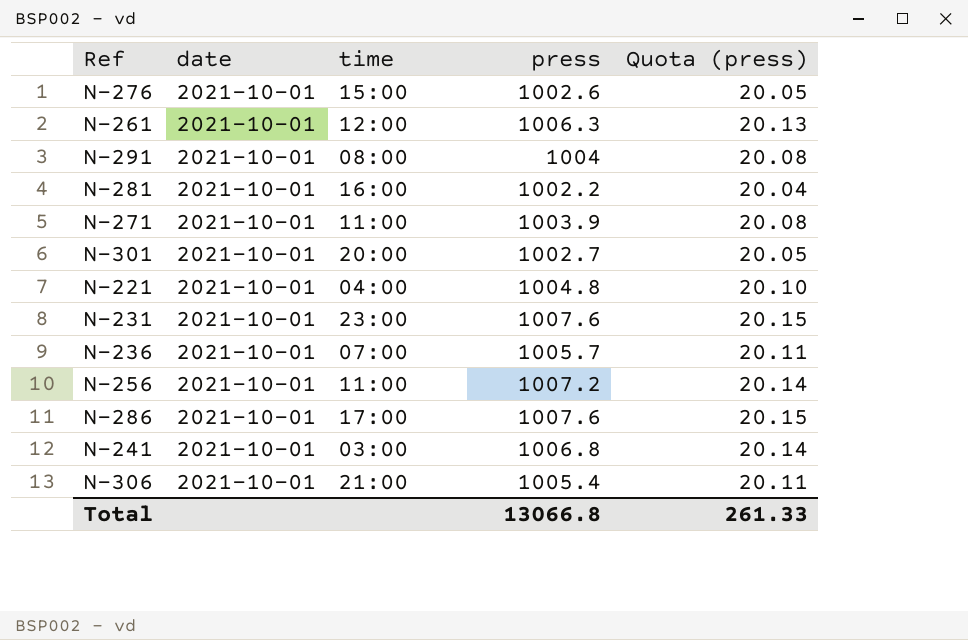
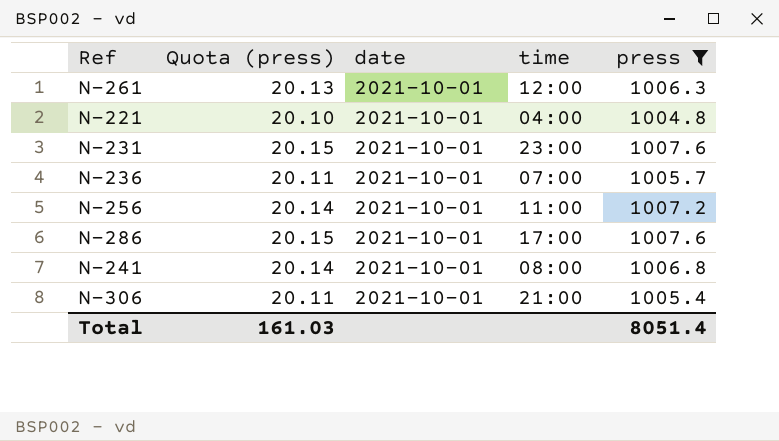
filter: none -> press >= 1004.8
column Quota (press) | position: 5 -> 2
N-241 | time: 03:00 -> 08:00
Total | Quota (press): 261.33 -> 161.03
Total | press: 13066.8 -> 8051.4

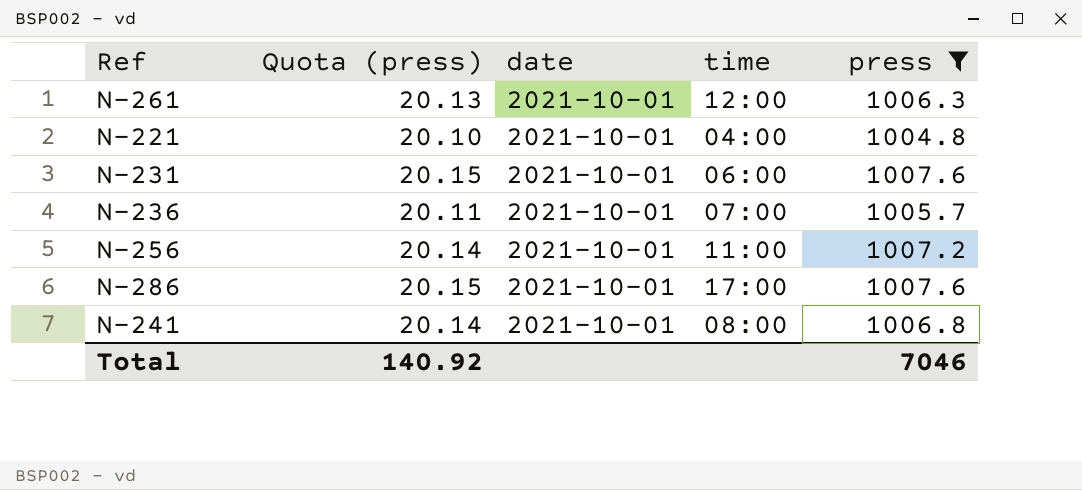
row N-306: 20.11 | 2021-10-01 | 21:00 | 1005.4 -> none
N-231 | time: 23:00 -> 06:00
Total | Quota (press): 161.03 -> 140.92
Total | press: 8051.4 -> 7046

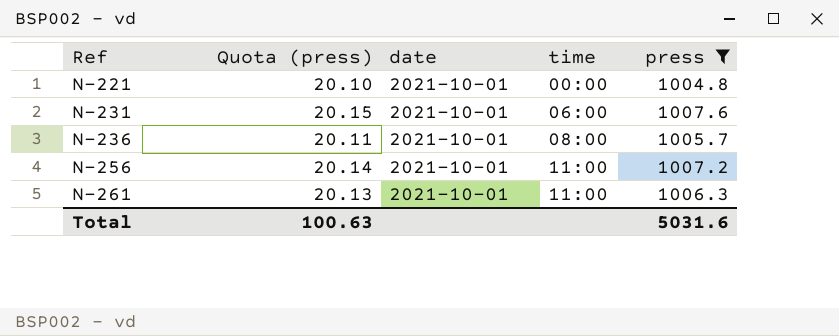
row order: none -> Ref ascending
row N-286: 20.15 | 2021-10-01 | 17:00 | 1007.6 -> none
row N-241: 20.14 | 2021-10-01 | 08:00 | 1006.8 -> none
N-221 | time: 04:00 -> 00:00
N-236 | time: 07:00 -> 08:00
N-261 | time: 12:00 -> 11:00
Total | Quota (press): 140.92 -> 100.63
Total | press: 7046 -> 5031.6

